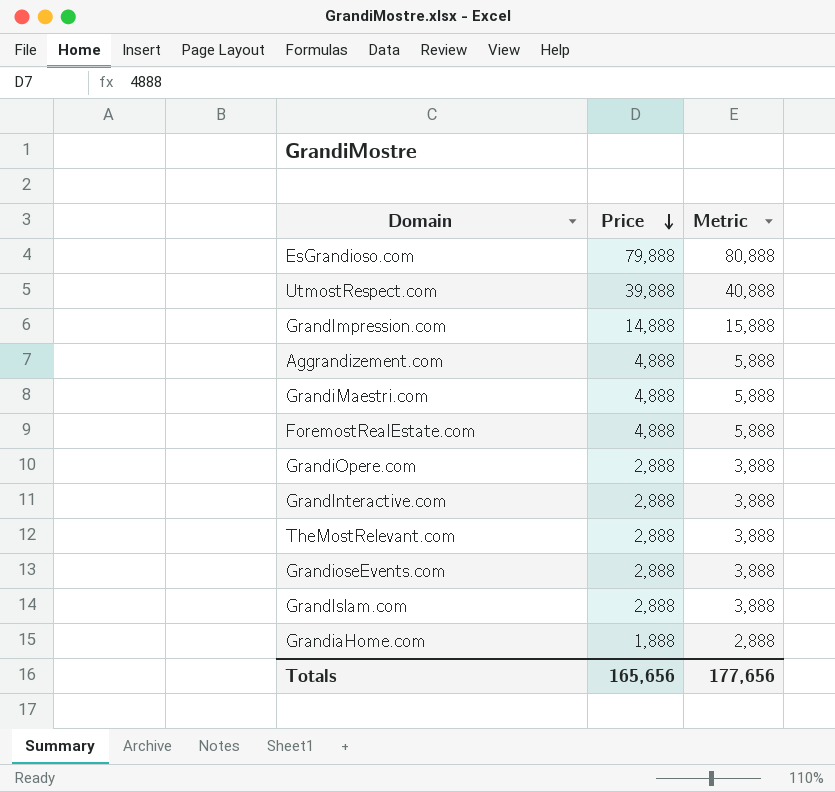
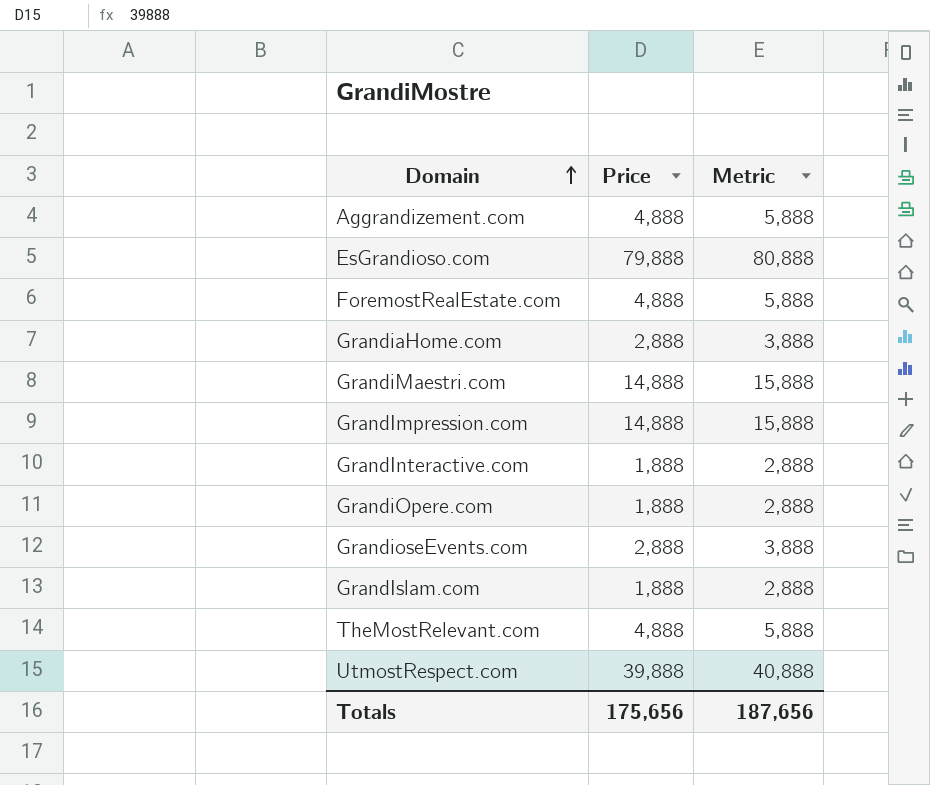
row order: Price descending -> Domain ascending
GrandiaHome.com | Price: 1,888 -> 2,888
GrandiaHome.com | Metric: 2,888 -> 3,888
GrandiMaestri.com | Price: 4,888 -> 14,888
GrandiMaestri.com | Metric: 5,888 -> 15,888
GrandInteractive.com | Price: 2,888 -> 1,888
GrandInteractive.com | Metric: 3,888 -> 2,888
GrandiOpere.com | Price: 2,888 -> 1,888
GrandiOpere.com | Metric: 3,888 -> 2,888
GrandIslam.com | Price: 2,888 -> 1,888
GrandIslam.com | Metric: 3,888 -> 2,888
TheMostRelevant.com | Price: 2,888 -> 4,888
TheMostRelevant.com | Metric: 3,888 -> 5,888
Totals | Price: 165,656 -> 175,656
Totals | Metric: 177,656 -> 187,656

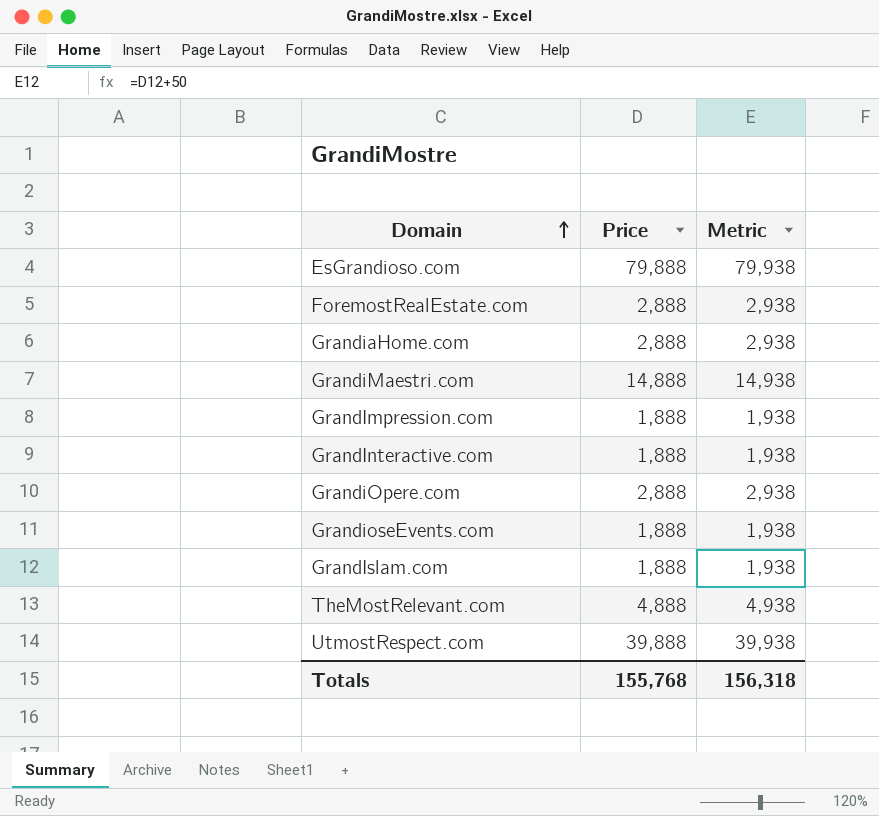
column Metric | formula: [Price] + 1000 -> [Price] + 50
row Aggrandizement.com: 4,888 | 5,888 -> none
ForemostRealEstate.com | Price: 4,888 -> 2,888
GrandImpression.com | Price: 14,888 -> 1,888
GrandiOpere.com | Price: 1,888 -> 2,888
GrandioseEvents.com | Price: 2,888 -> 1,888
Totals | Price: 175,656 -> 155,768
Totals | Metric: 187,656 -> 156,318

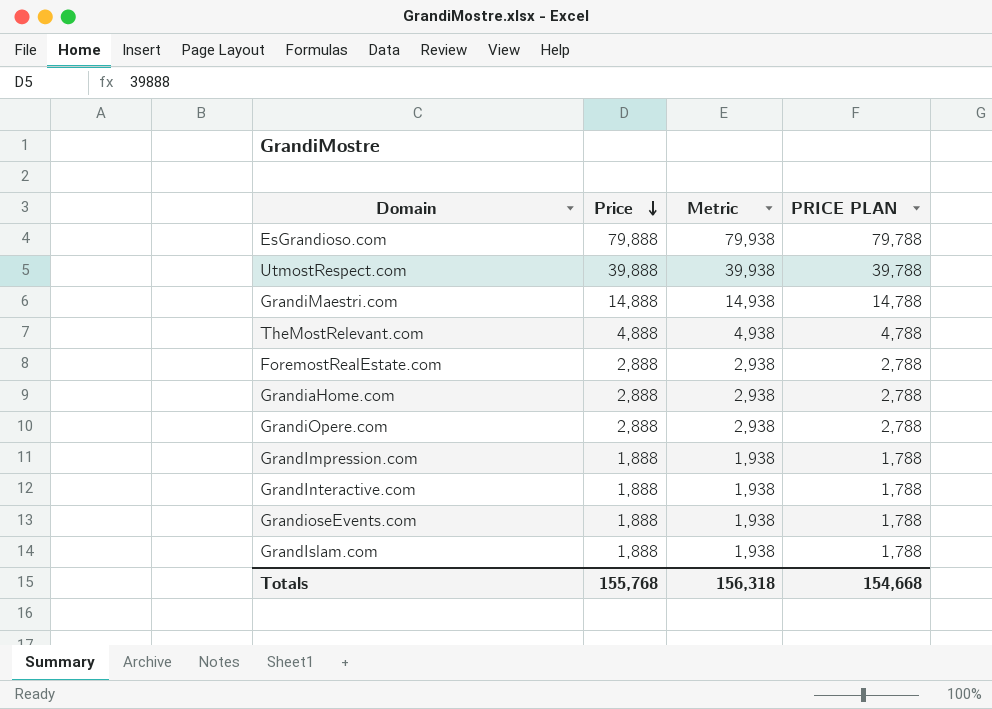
row order: Domain ascending -> Price descending
column PRICE PLAN | formula: none -> [Price] - 100

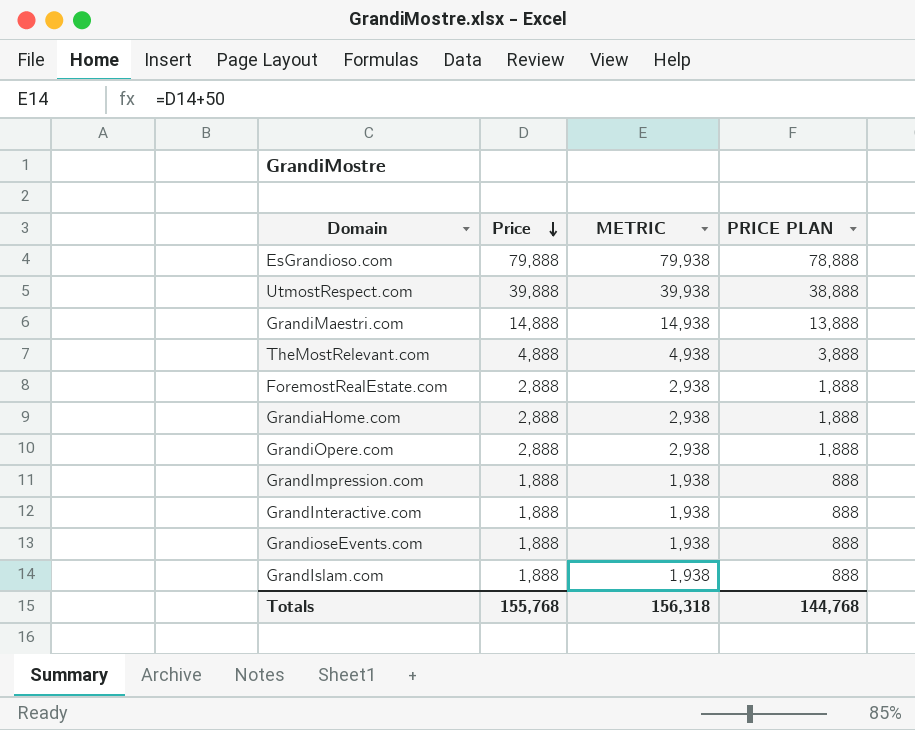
column name: Metric -> METRIC
column PRICE PLAN | formula: [Price] - 100 -> [Price] - 1000
Totals | PRICE PLAN: 154,668 -> 144,768

